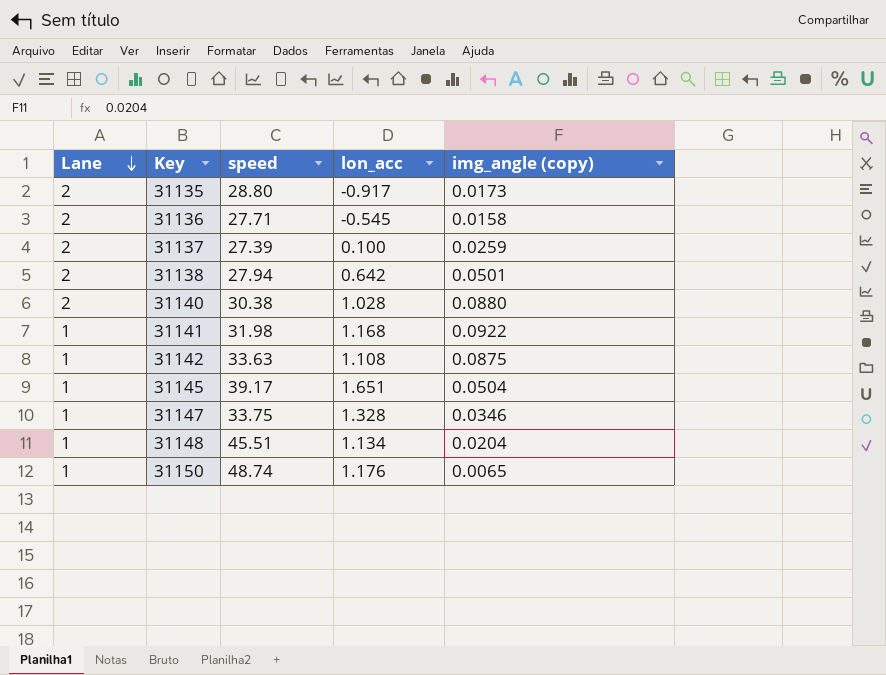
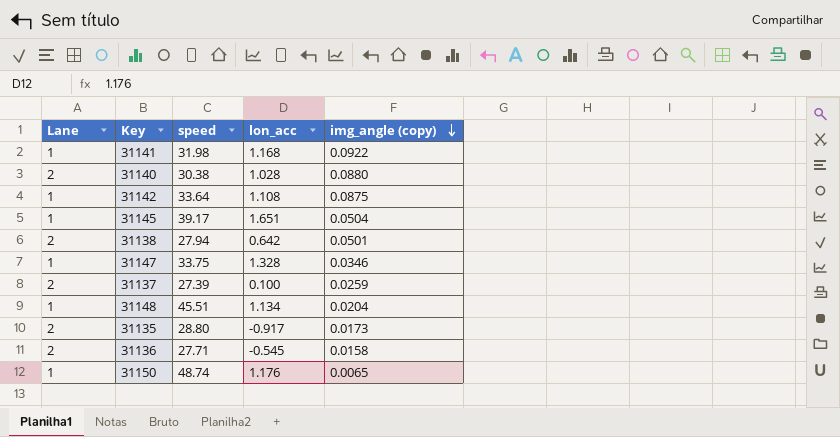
row order: Lane descending -> img_angle (copy) descending
31142 | speed: 33.63 -> 33.64

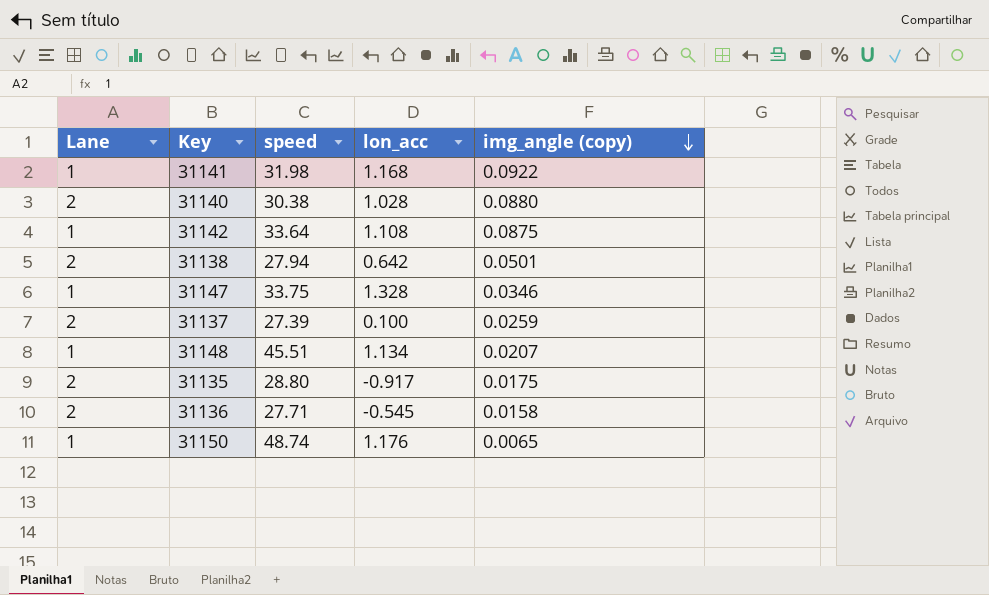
row 31145: 1 | 39.17 | 1.651 | 0.0504 -> none
31148 | img_angle (copy): 0.0204 -> 0.0207
31135 | img_angle (copy): 0.0173 -> 0.0175

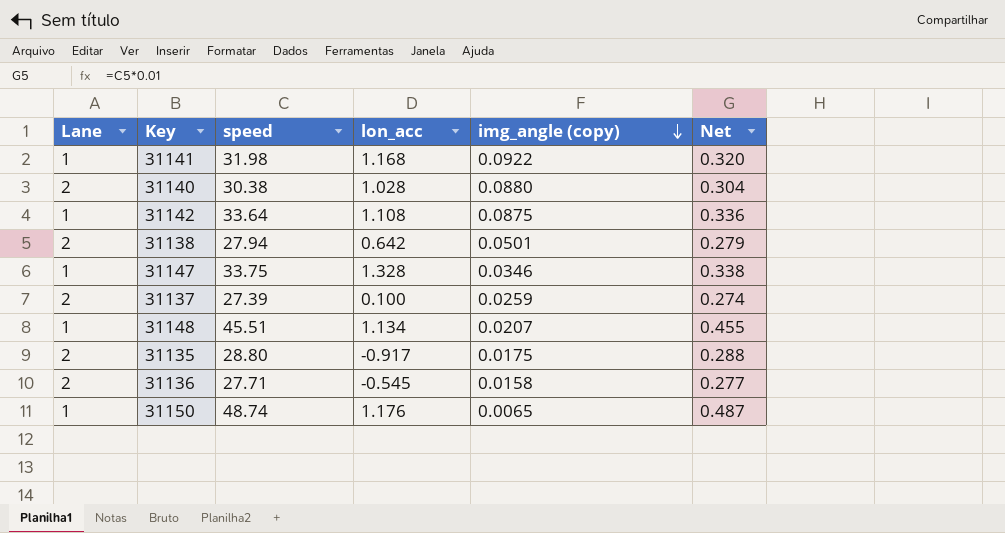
column Net | formula: none -> [speed] * 0.01

